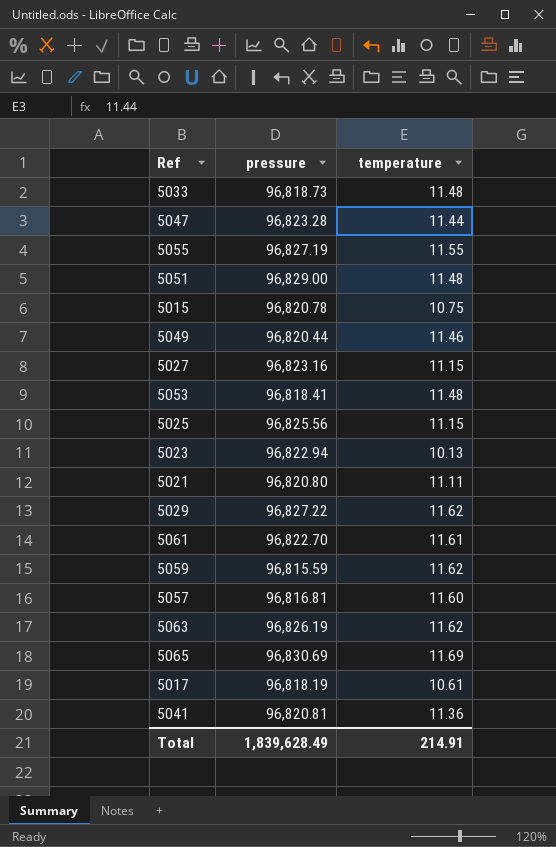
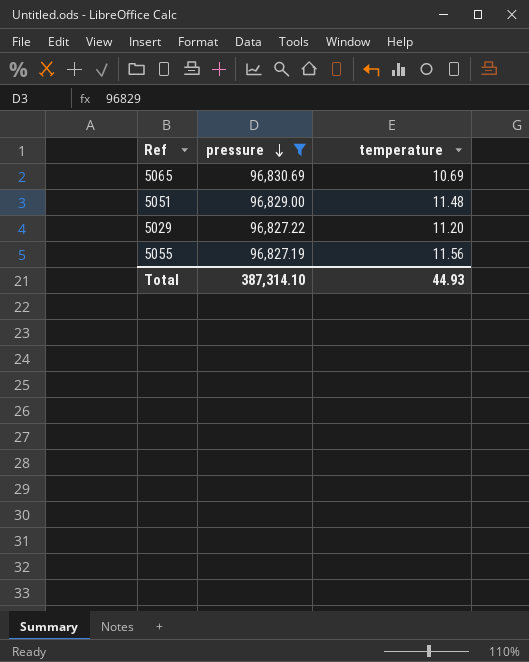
filter: none -> pressure >= 96,827.19
row order: none -> pressure descending
5065 | temperature: 11.69 -> 10.69
5029 | temperature: 11.62 -> 11.20
5055 | temperature: 11.55 -> 11.56
Total | pressure: 1,839,628.49 -> 387,314.10
Total | temperature: 214.91 -> 44.93

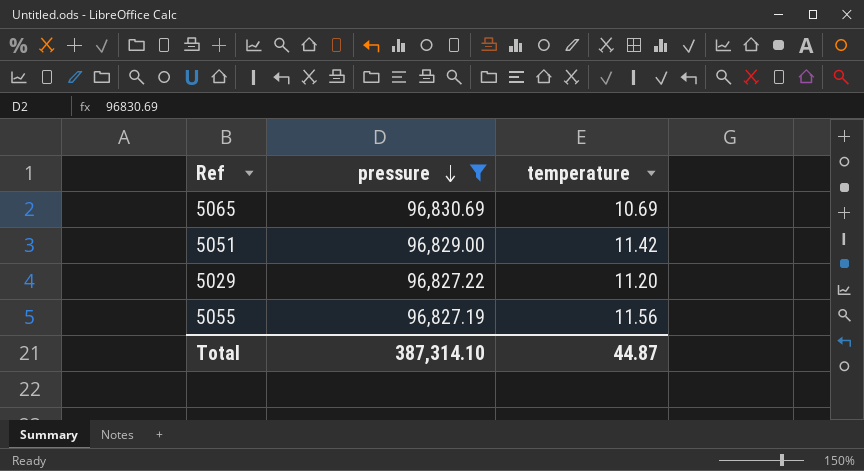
5051 | temperature: 11.48 -> 11.42
Total | temperature: 44.93 -> 44.87

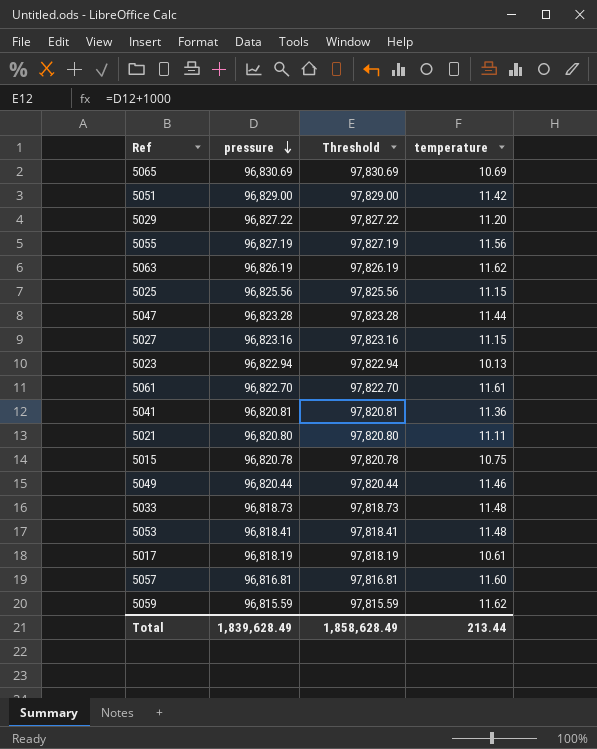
filter: pressure >= 96,827.19 -> none
column Threshold | formula: none -> [pressure] + 1000
Total | pressure: 387,314.10 -> 1,839,628.49
Total | temperature: 44.87 -> 213.44

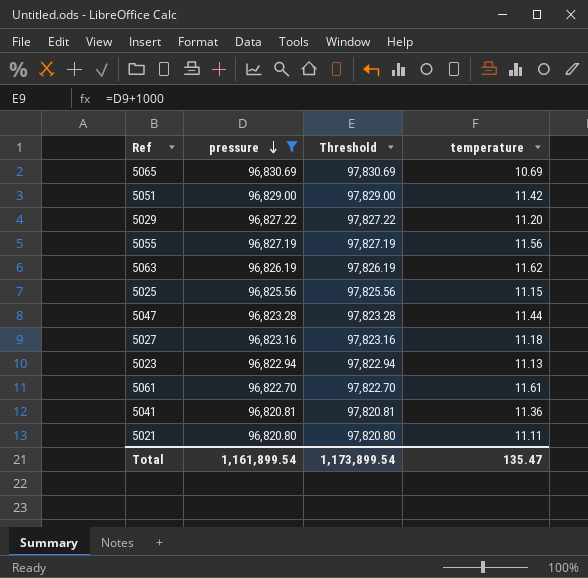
filter: none -> pressure >= 96,820.80
5027 | temperature: 11.15 -> 11.18
5023 | temperature: 10.13 -> 11.13
Total | pressure: 1,839,628.49 -> 1,161,899.54
Total | Threshold: 1,858,628.49 -> 1,173,899.54
Total | temperature: 213.44 -> 135.47

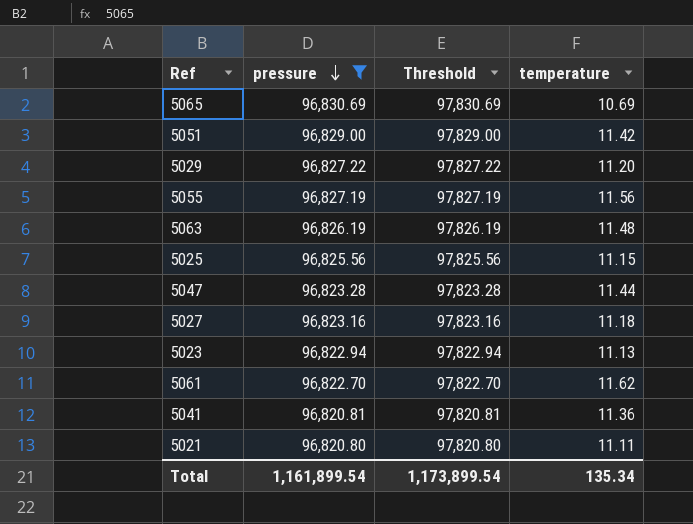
5063 | temperature: 11.62 -> 11.48
5061 | temperature: 11.61 -> 11.62
Total | temperature: 135.47 -> 135.34

